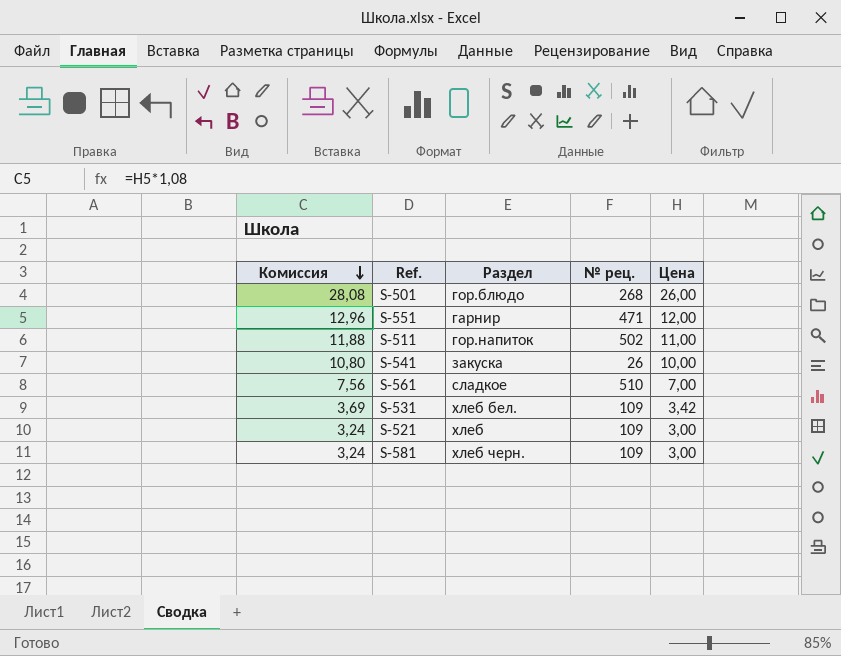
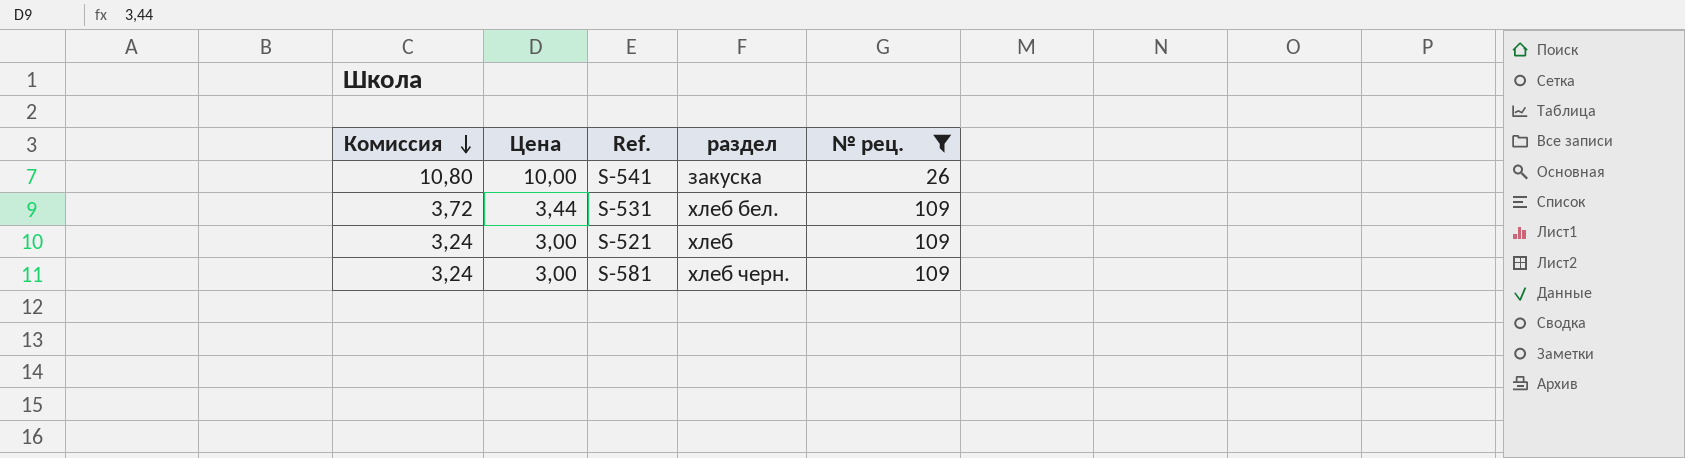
filter: none -> № рец. <= 109
column Цена | position: 5 -> 2
column name: Раздел -> раздел
S-531 | Комиссия: 3,69 -> 3,72
S-531 | Цена: 3,42 -> 3,44

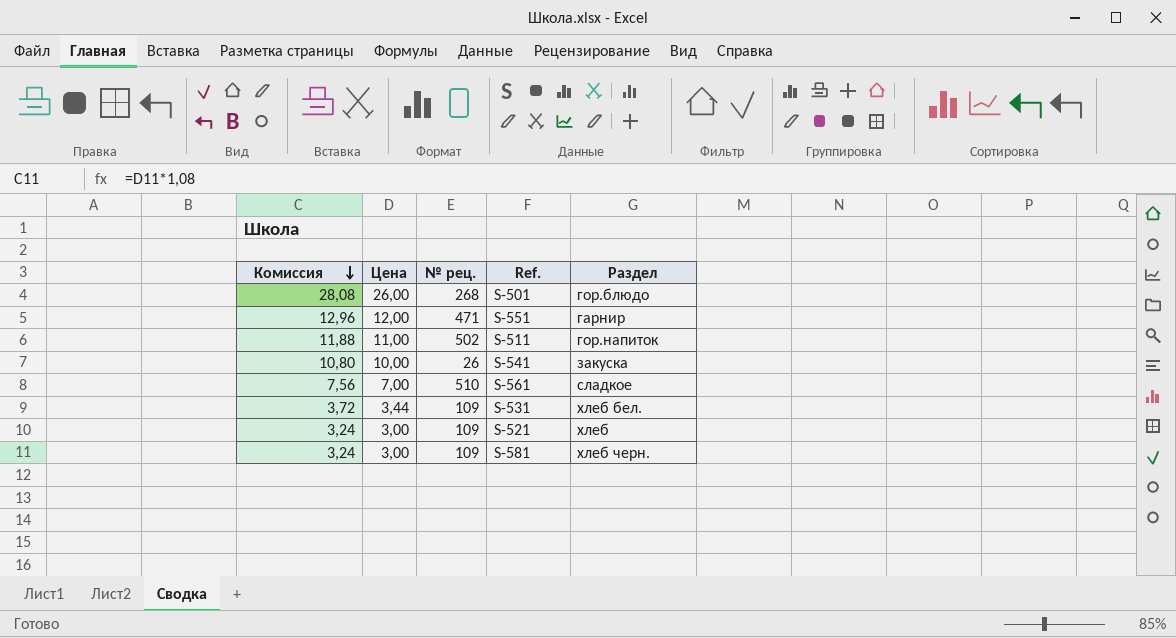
filter: № рец. <= 109 -> none
column № рец. | position: 5 -> 3
column name: раздел -> Раздел

